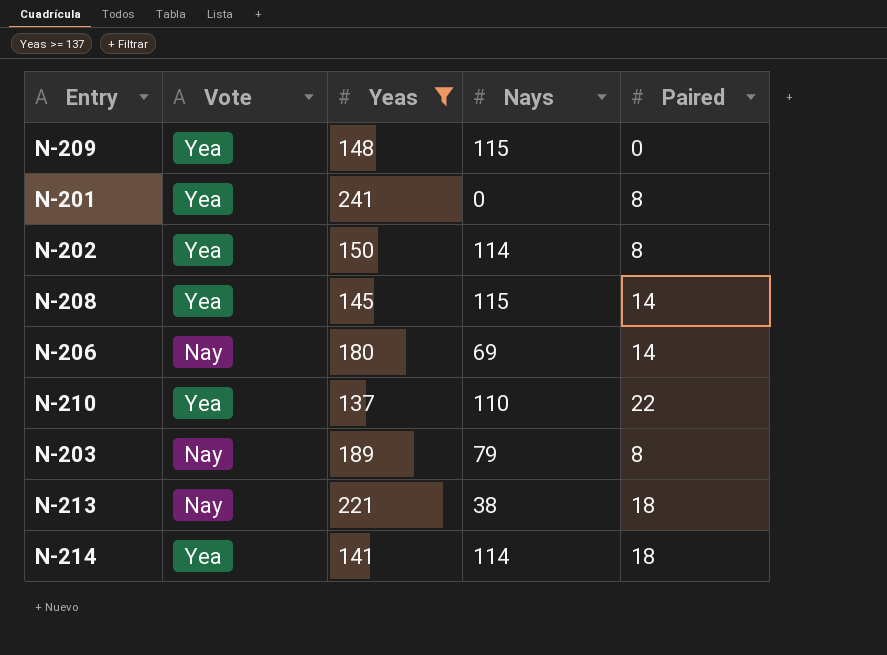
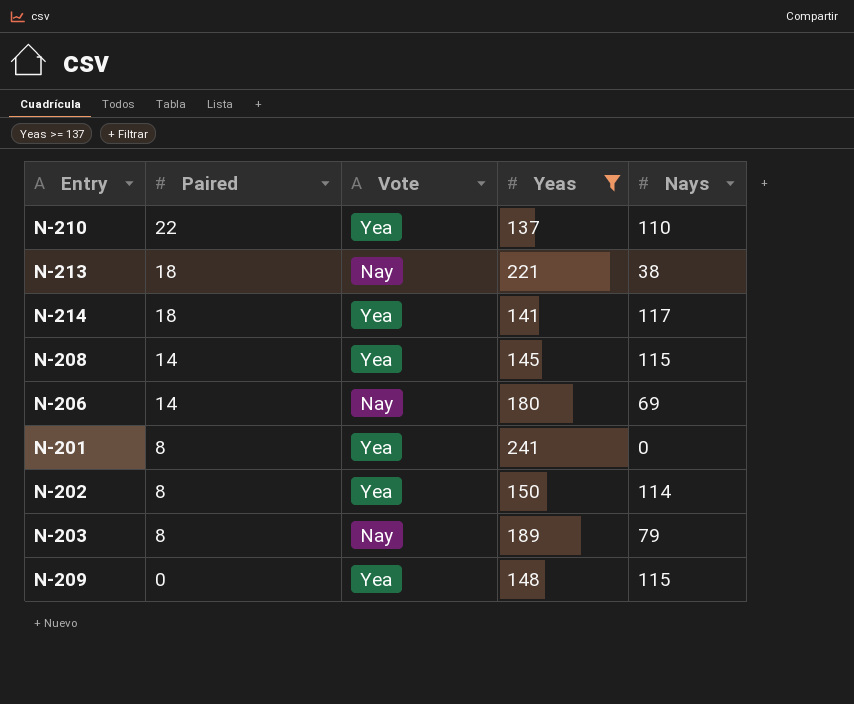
row order: none -> Paired descending
column Paired | position: 5 -> 2
N-214 | Nays: 114 -> 117

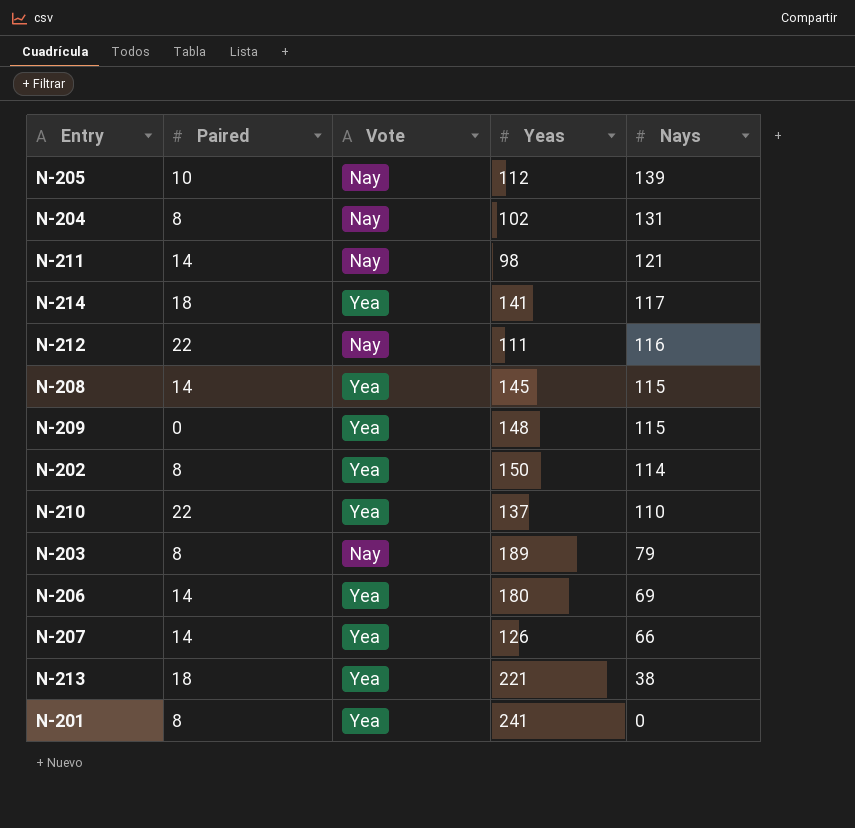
filter: Yeas >= 137 -> none
row order: Paired descending -> Nays descending
N-206 | Vote: Nay -> Yea
N-213 | Vote: Nay -> Yea

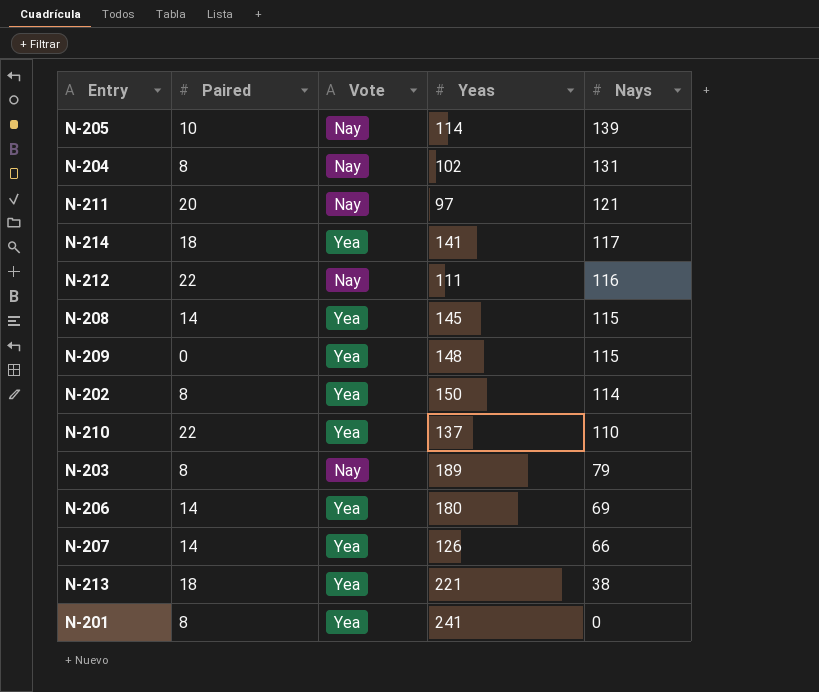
N-205 | Yeas: 112 -> 114
N-211 | Paired: 14 -> 20
N-211 | Yeas: 98 -> 97

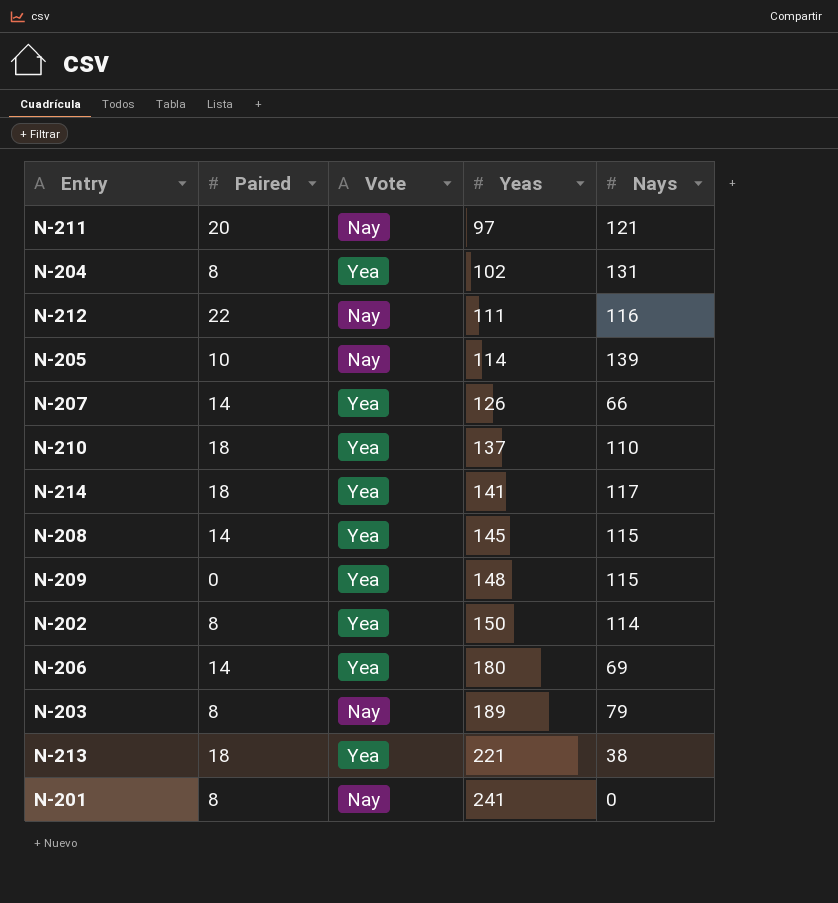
row order: Nays descending -> Yeas ascending
N-204 | Vote: Nay -> Yea
N-210 | Paired: 22 -> 18
N-201 | Vote: Yea -> Nay

